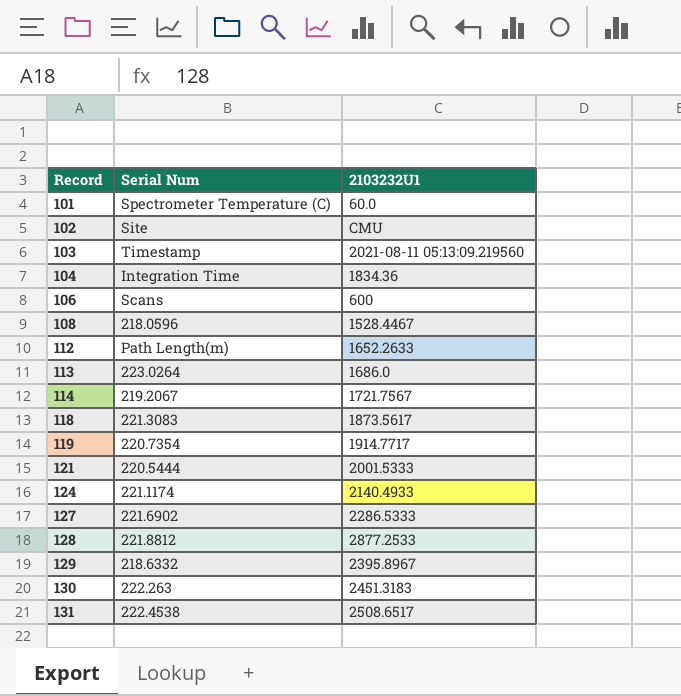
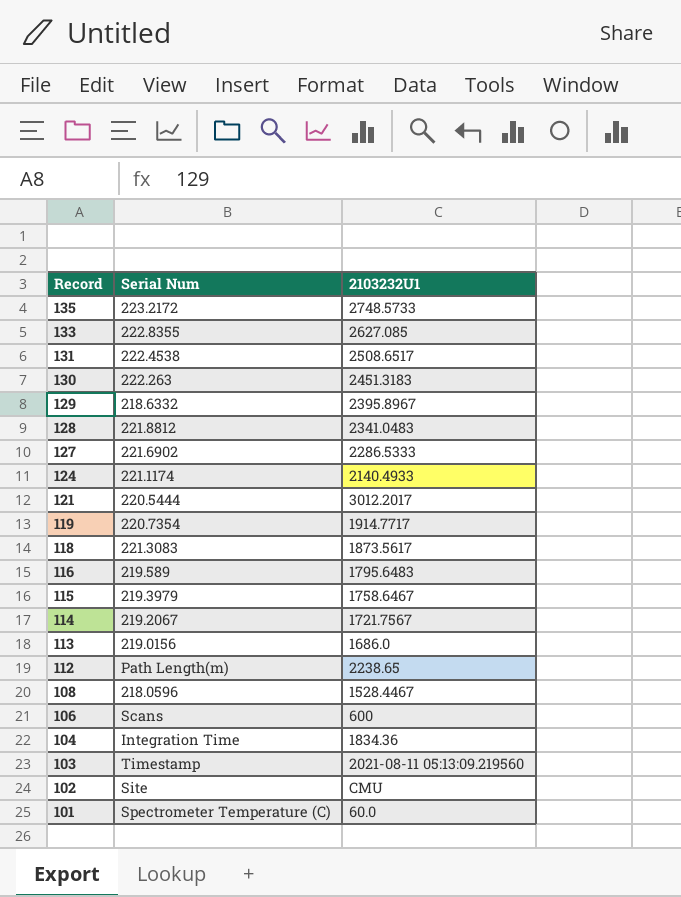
row order: Record ascending -> Record descending
row 135: none -> 223.2172 | 2748.5733
row 133: none -> 222.8355 | 2627.085
128 | 2103232U1: 2877.2533 -> 2341.0483
121 | 2103232U1: 2001.5333 -> 3012.2017
row 116: none -> 219.589 | 1795.6483
row 115: none -> 219.3979 | 1758.6467
113 | Serial Num: 223.0264 -> 219.0156
112 | 2103232U1: 1652.2633 -> 2238.65

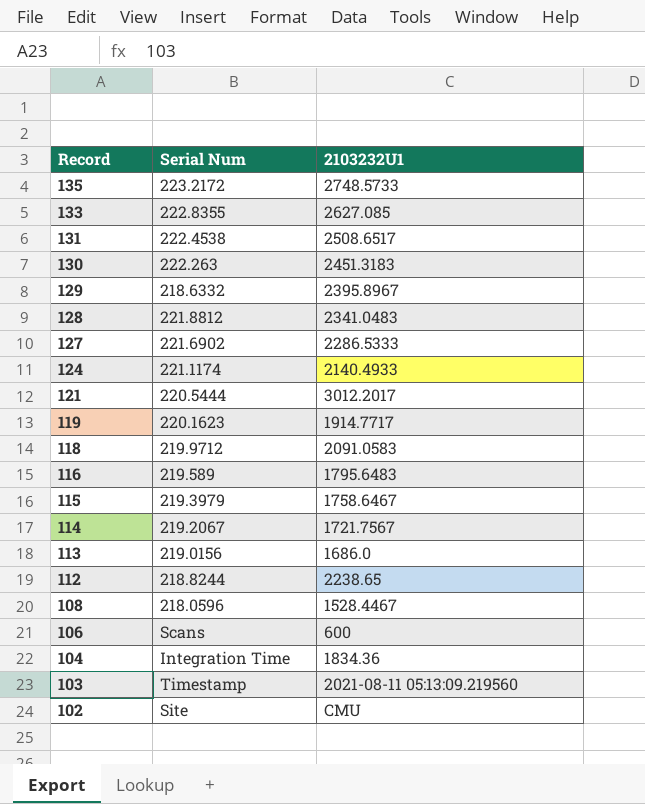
row 101: Spectrometer Temperature (C) | 60.0 -> none
119 | Serial Num: 220.7354 -> 220.1623
118 | Serial Num: 221.3083 -> 219.9712
118 | 2103232U1: 1873.5617 -> 2091.0583
112 | Serial Num: Path Length(m) -> 218.8244

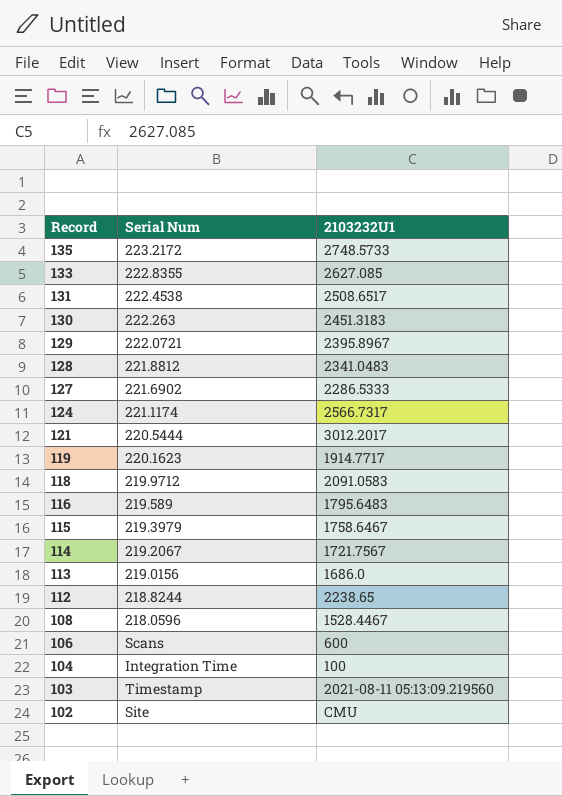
129 | Serial Num: 218.6332 -> 222.0721
124 | 2103232U1: 2140.4933 -> 2566.7317
104 | 2103232U1: 1834.36 -> 100

